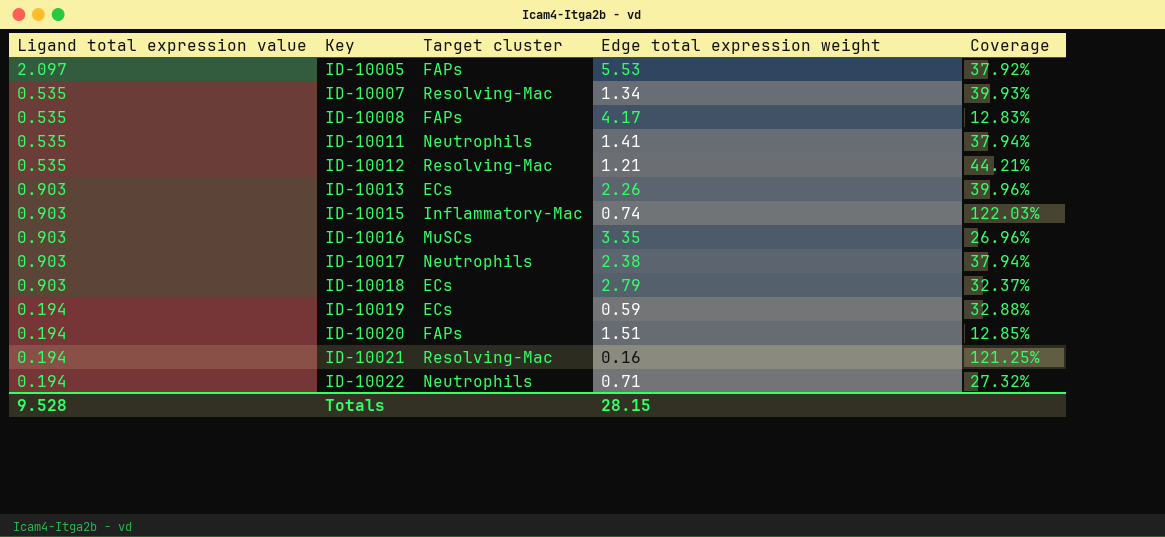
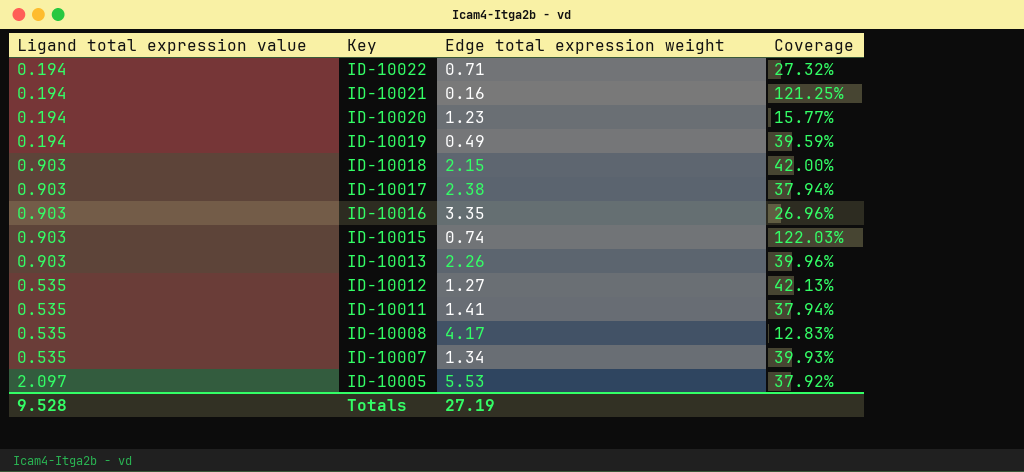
row order: Key ascending -> Key descending
column Target cluster | position: 3 -> none
ID-10020 | Edge total expression weight: 1.51 -> 1.23
ID-10020 | Coverage: 12.85% -> 15.77%
ID-10019 | Edge total expression weight: 0.59 -> 0.49
ID-10019 | Coverage: 32.88% -> 39.59%
ID-10018 | Edge total expression weight: 2.79 -> 2.15
ID-10018 | Coverage: 32.37% -> 42.00%
ID-10012 | Edge total expression weight: 1.21 -> 1.27
ID-10012 | Coverage: 44.21% -> 42.13%
Totals | Edge total expression weight: 28.15 -> 27.19

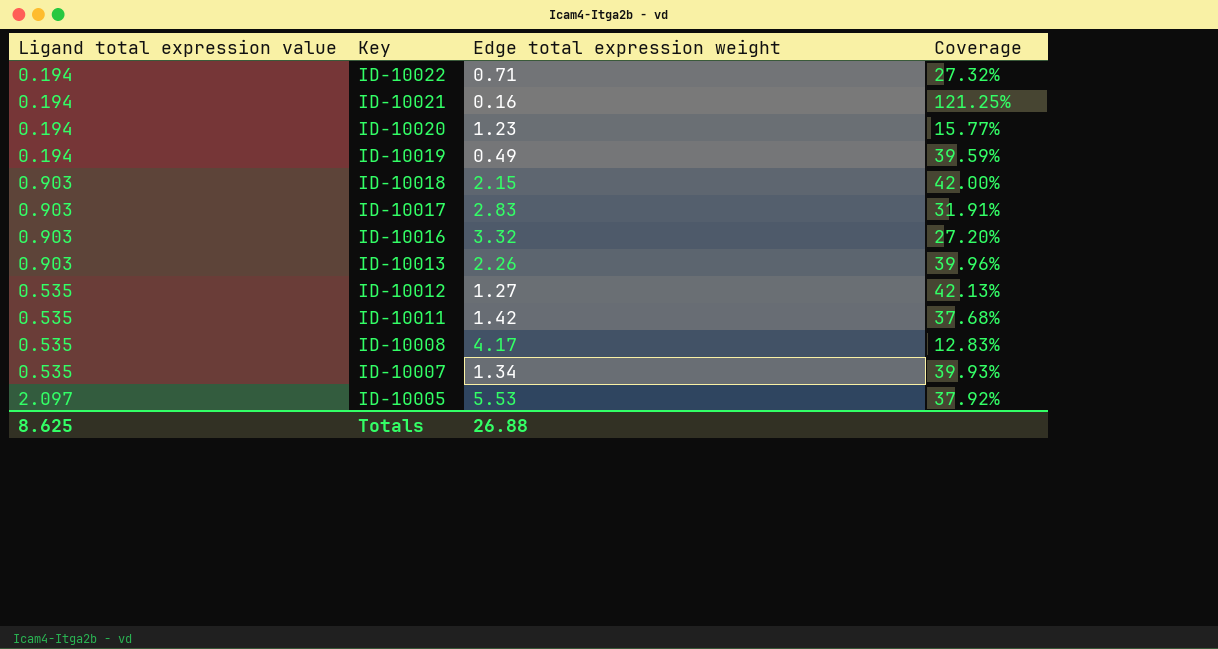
row ID-10015: 0.903 | 0.74 | 122.03% -> none
ID-10017 | Edge total expression weight: 2.38 -> 2.83
ID-10017 | Coverage: 37.94% -> 31.91%
ID-10016 | Edge total expression weight: 3.35 -> 3.32
ID-10016 | Coverage: 26.96% -> 27.20%
ID-10011 | Edge total expression weight: 1.41 -> 1.42
ID-10011 | Coverage: 37.94% -> 37.68%
Totals | Ligand total expression value: 9.528 -> 8.625
Totals | Edge total expression weight: 27.19 -> 26.88

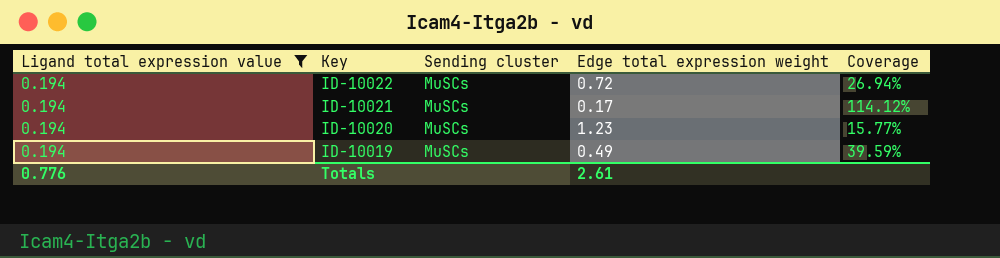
filter: none -> Ligand total expression value = 0.194
column Sending cluster | position: none -> 3
ID-10022 | Edge total expression weight: 0.71 -> 0.72
ID-10022 | Coverage: 27.32% -> 26.94%
ID-10021 | Edge total expression weight: 0.16 -> 0.17
ID-10021 | Coverage: 121.25% -> 114.12%
Totals | Ligand total expression value: 8.625 -> 0.776
Totals | Edge total expression weight: 26.88 -> 2.61

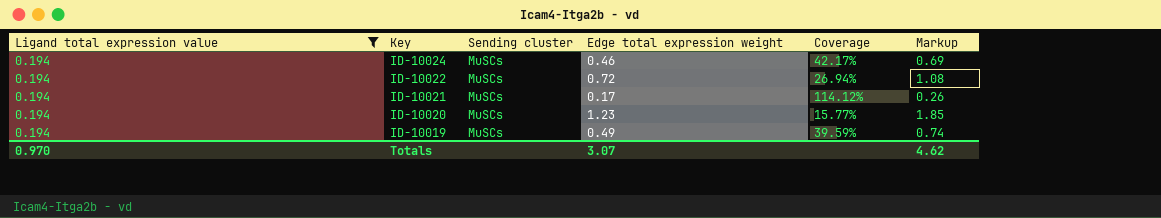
column Markup | formula: none -> [Edge total expression weight] * 1.5
row ID-10024: none -> 0.194 | MuSCs | 0.46 | 42.17% | 0.69
Totals | Ligand total expression value: 0.776 -> 0.970
Totals | Edge total expression weight: 2.61 -> 3.07

